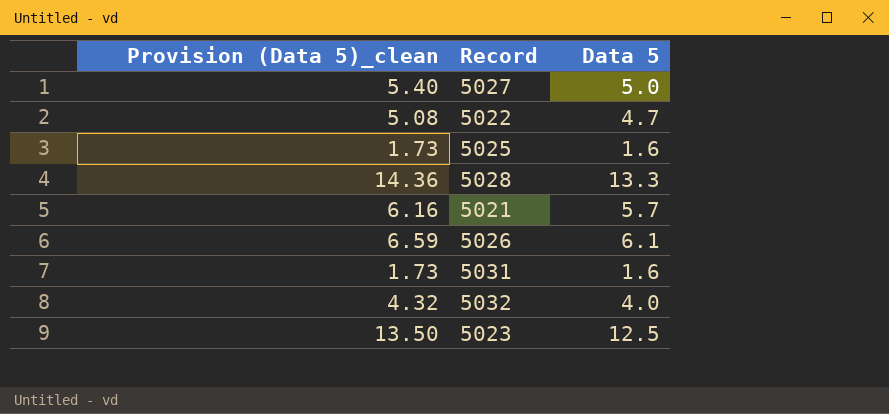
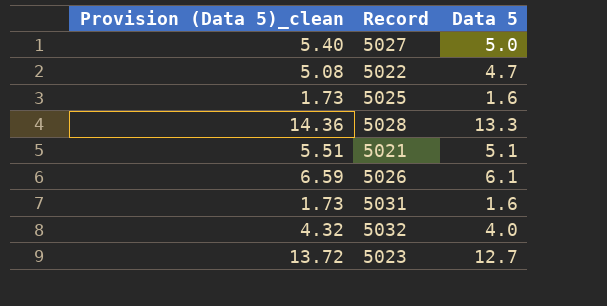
5021 | Provision (Data 5)_clean: 6.16 -> 5.51
5021 | Data 5: 5.7 -> 5.1
5023 | Provision (Data 5)_clean: 13.50 -> 13.72
5023 | Data 5: 12.5 -> 12.7

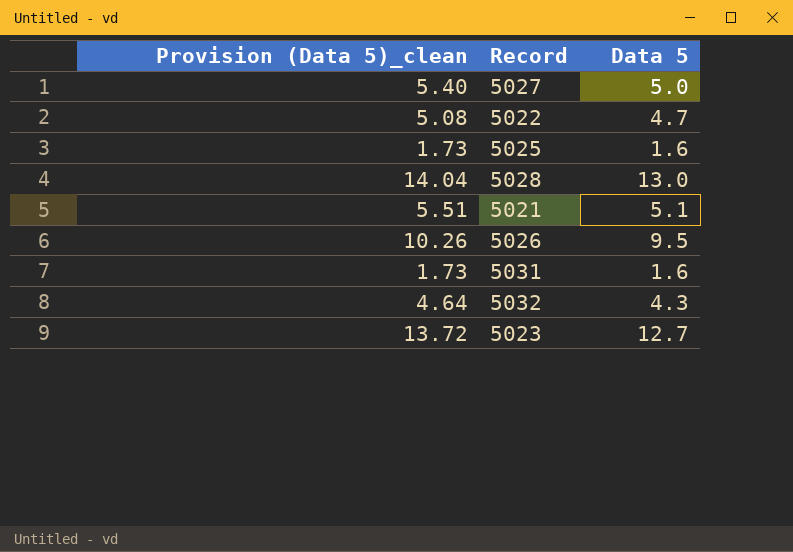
5028 | Provision (Data 5)_clean: 14.36 -> 14.04
5028 | Data 5: 13.3 -> 13.0
5026 | Provision (Data 5)_clean: 6.59 -> 10.26
5026 | Data 5: 6.1 -> 9.5
5032 | Provision (Data 5)_clean: 4.32 -> 4.64
5032 | Data 5: 4.0 -> 4.3

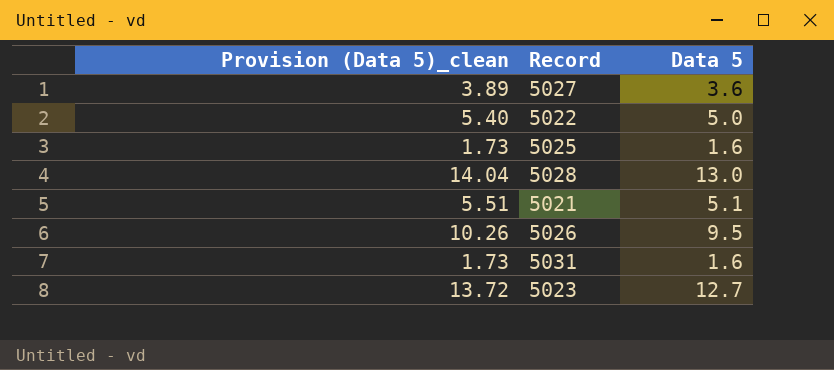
row 5032: 4.64 | 4.3 -> none
5027 | Provision (Data 5)_clean: 5.40 -> 3.89
5027 | Data 5: 5.0 -> 3.6
5022 | Provision (Data 5)_clean: 5.08 -> 5.40
5022 | Data 5: 4.7 -> 5.0

